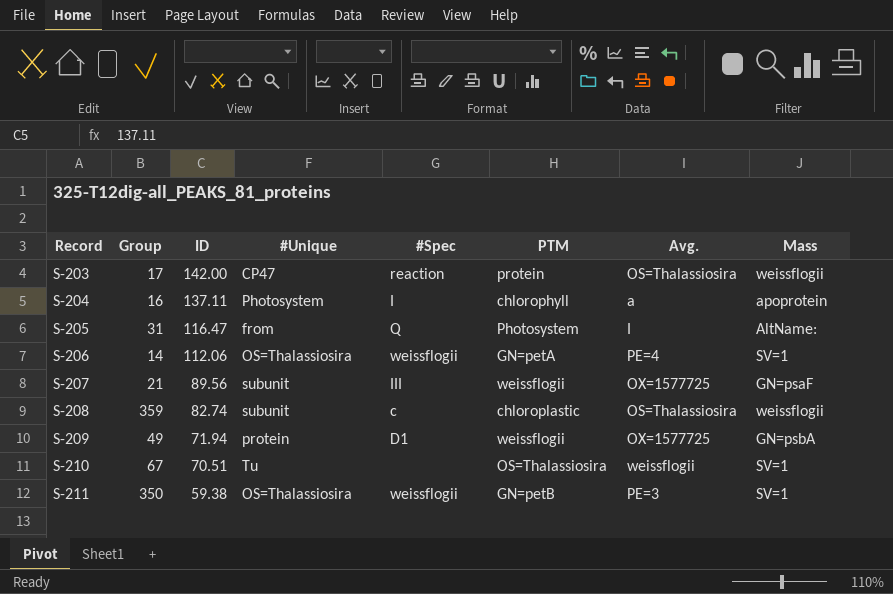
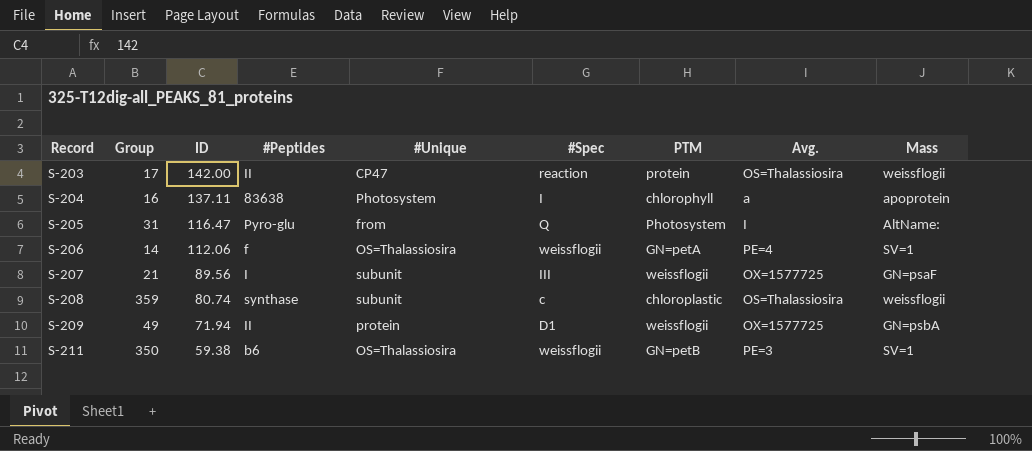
column #Peptides | position: none -> 4
row S-210: 67 | 70.51 | Tu | none | OS=Thalassiosira | weissflogii | SV=1 -> none
S-208 | ID: 82.74 -> 80.74

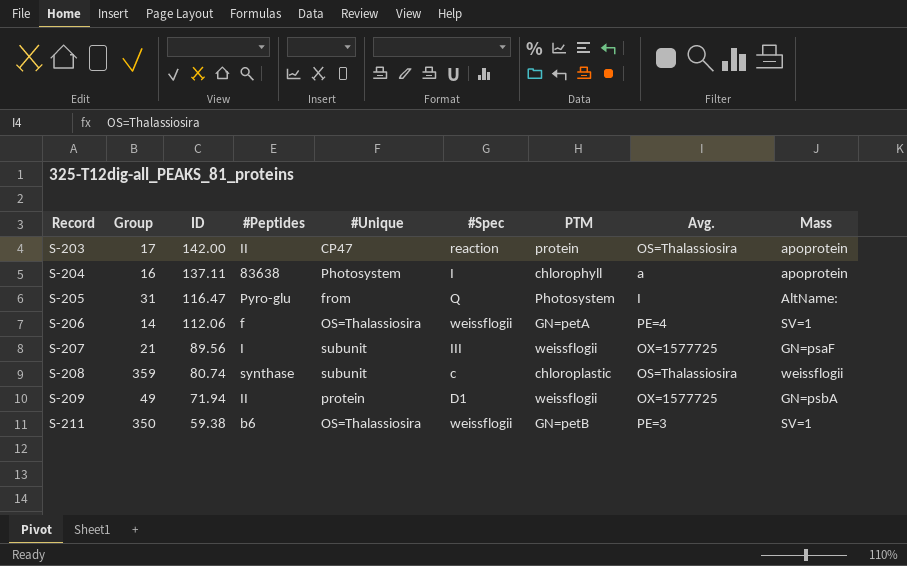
S-203 | Mass: weissflogii -> apoprotein

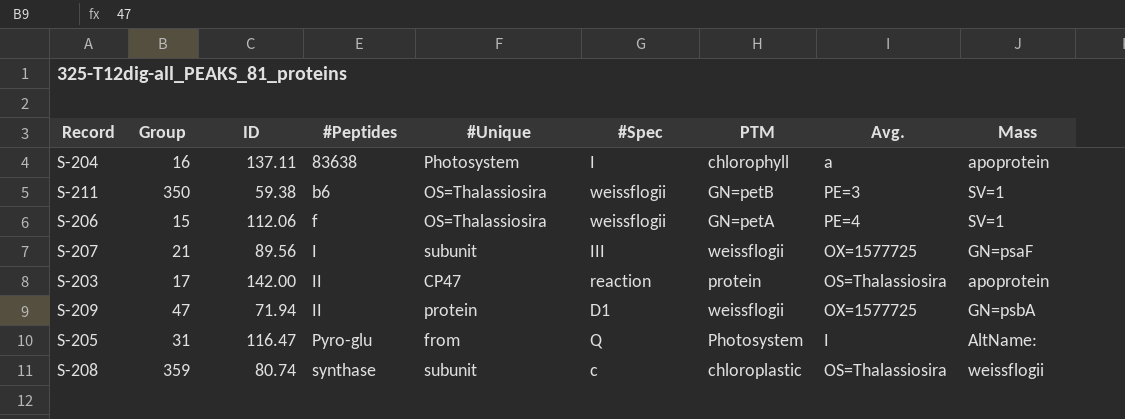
row order: Record ascending -> #Peptides ascending
S-206 | Group: 14 -> 15
S-209 | Group: 49 -> 47

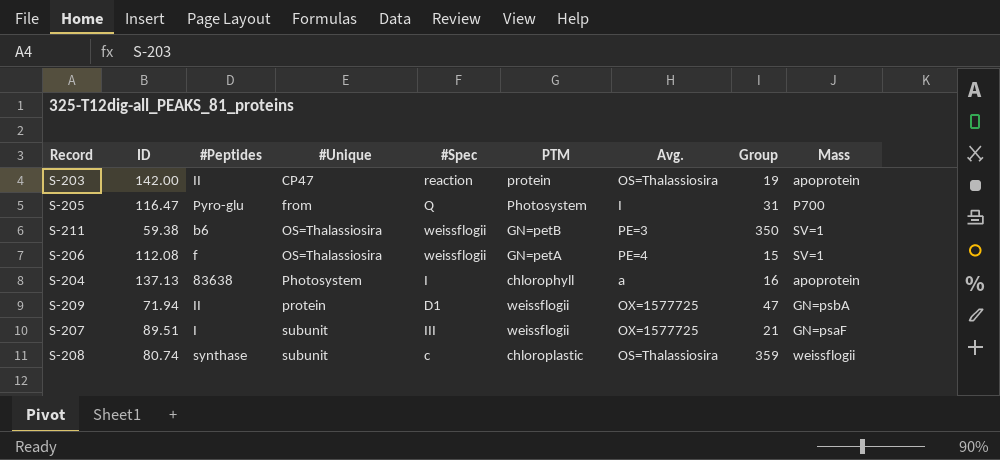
row order: #Peptides ascending -> #Unique ascending
column Group | position: 2 -> 8
S-203 | Group: 17 -> 19
S-205 | Mass: AltName: -> P700
S-206 | ID: 112.06 -> 112.08
S-204 | ID: 137.11 -> 137.13
S-207 | ID: 89.56 -> 89.51

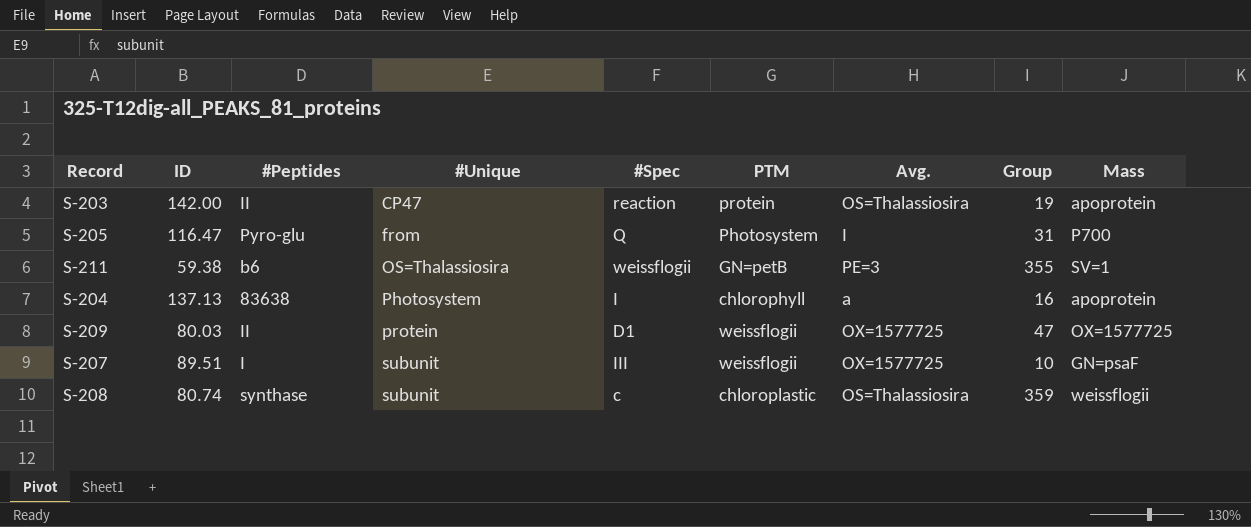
row S-206: 112.08 | f | OS=Thalassiosira | weissflogii | GN=petA | PE=4 | 15 | SV=1 -> none
S-211 | Group: 350 -> 355
S-209 | ID: 71.94 -> 80.03
S-209 | Mass: GN=psbA -> OX=1577725
S-207 | Group: 21 -> 10

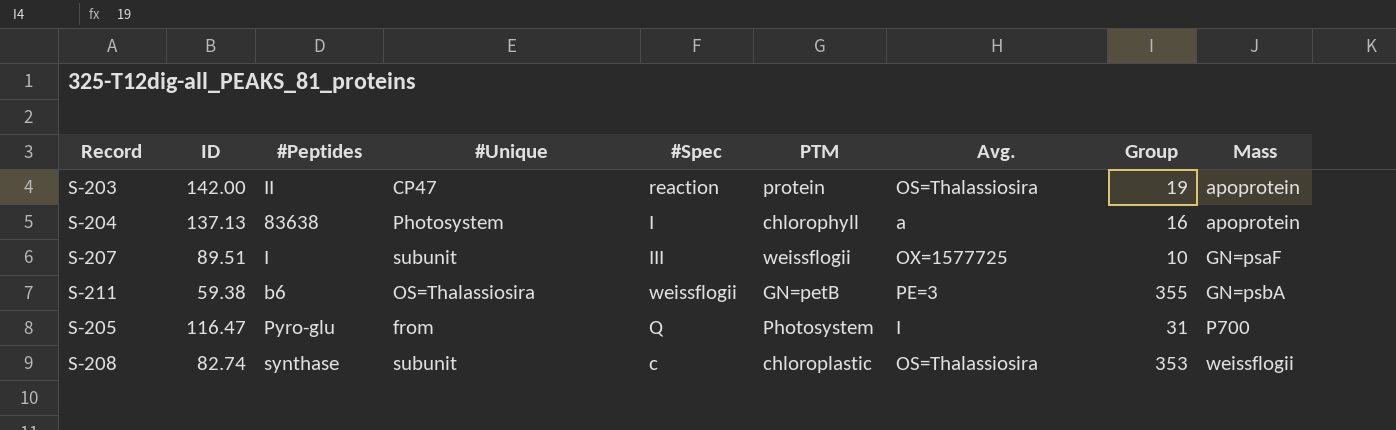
row order: #Unique ascending -> Mass ascending
row S-209: 80.03 | II | protein | D1 | weissflogii | OX=1577725 | 47 | OX=1577725 -> none
S-211 | Mass: SV=1 -> GN=psbA
S-208 | ID: 80.74 -> 82.74
S-208 | Group: 359 -> 353

